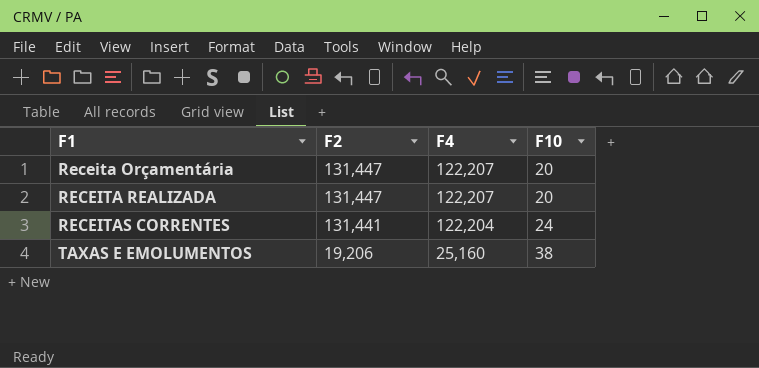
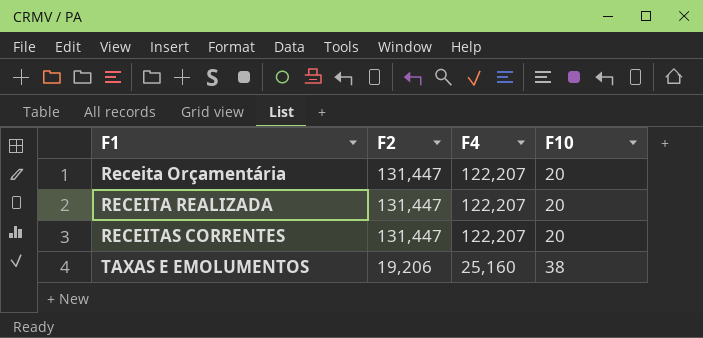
RECEITAS CORRENTES | F2: 131,441 -> 131,447
RECEITAS CORRENTES | F4: 122,204 -> 122,207
RECEITAS CORRENTES | F10: 24 -> 20

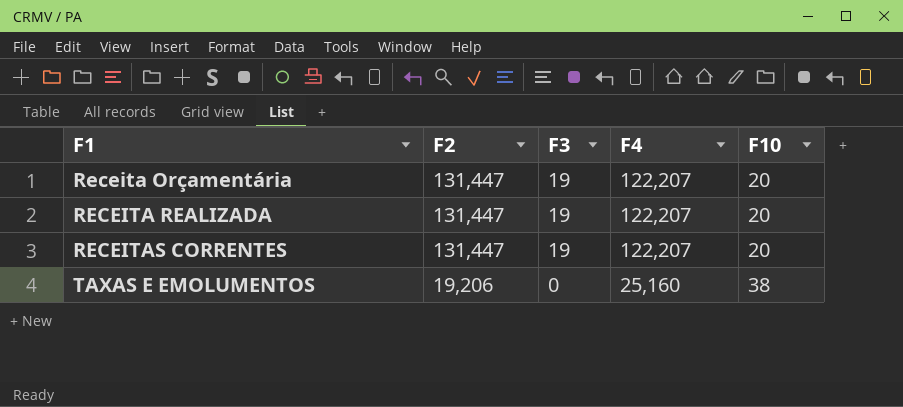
column F3 | position: none -> 3

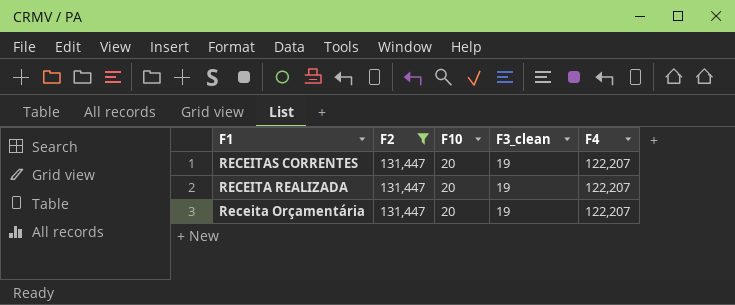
filter: none -> F2 = 131,447
row order: F1 ascending -> F1 descending
column F10 | position: 5 -> 3
column name: F3 -> F3_clean

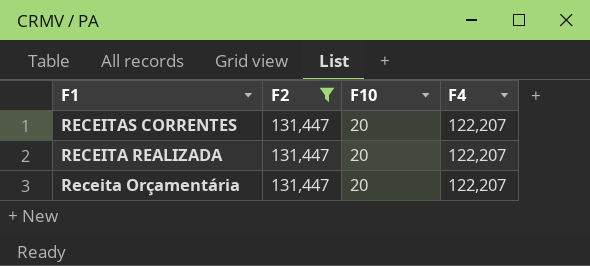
column F3_clean | position: 4 -> none

